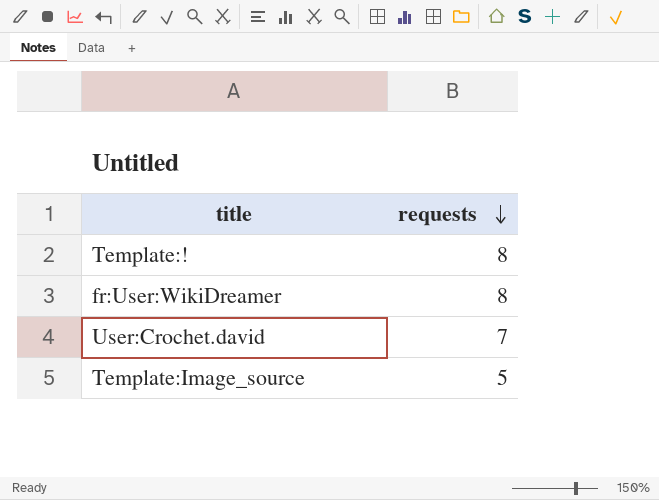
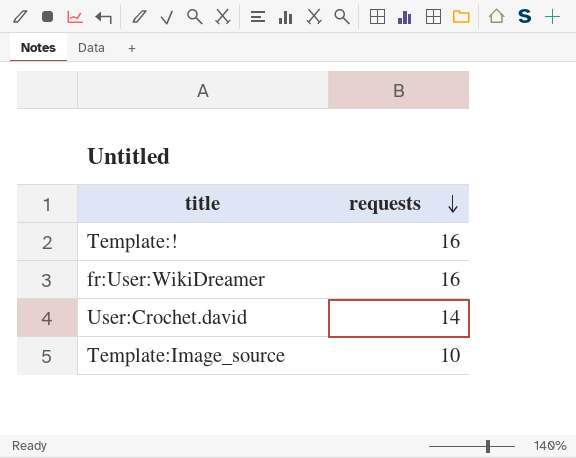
Template:! | requests: 8 -> 16
fr:User:WikiDreamer | requests: 8 -> 16
User:Crochet.david | requests: 7 -> 14
Template:Image_source | requests: 5 -> 10

